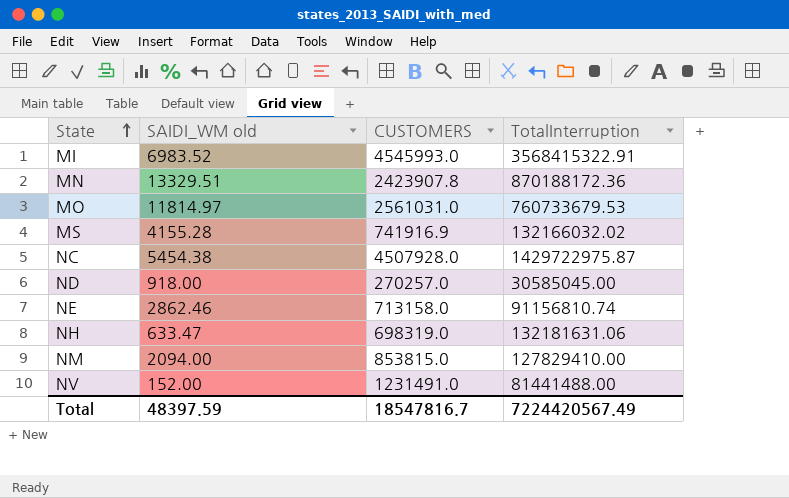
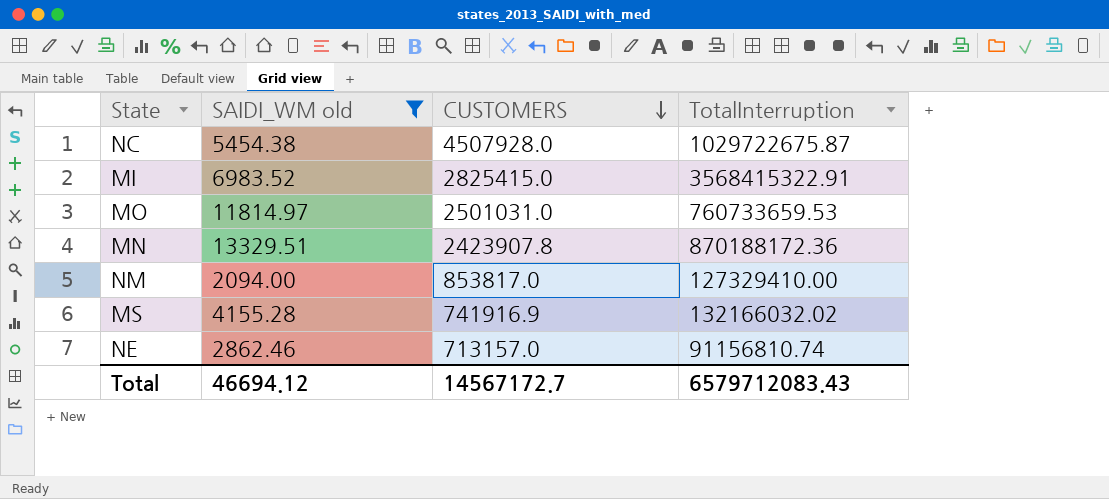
filter: none -> SAIDI_WM old >= 2094.00
row order: State ascending -> CUSTOMERS descending
NC | TotalInterruption: 1429722975.87 -> 1029722675.87
MI | CUSTOMERS: 4545993.0 -> 2825415.0
MO | CUSTOMERS: 2561031.0 -> 2501031.0
MO | TotalInterruption: 760733679.53 -> 760733659.53
NM | CUSTOMERS: 853815.0 -> 853817.0
NM | TotalInterruption: 127829410.00 -> 127329410.00
NE | CUSTOMERS: 713158.0 -> 713157.0
Total | SAIDI_WM old: 48397.59 -> 46694.12
Total | CUSTOMERS: 18547816.7 -> 14567172.7
Total | TotalInterruption: 7224420567.49 -> 6579712083.43

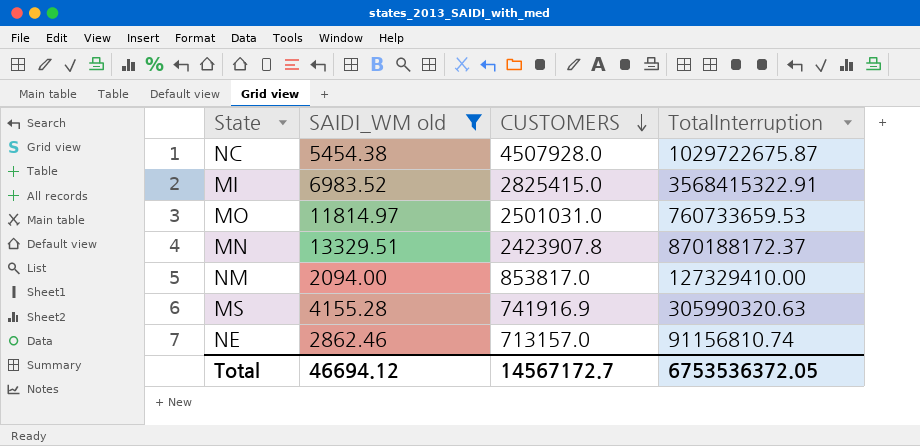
MN | TotalInterruption: 870188172.36 -> 870188172.37
MS | TotalInterruption: 132166032.02 -> 305990320.63
Total | TotalInterruption: 6579712083.43 -> 6753536372.05

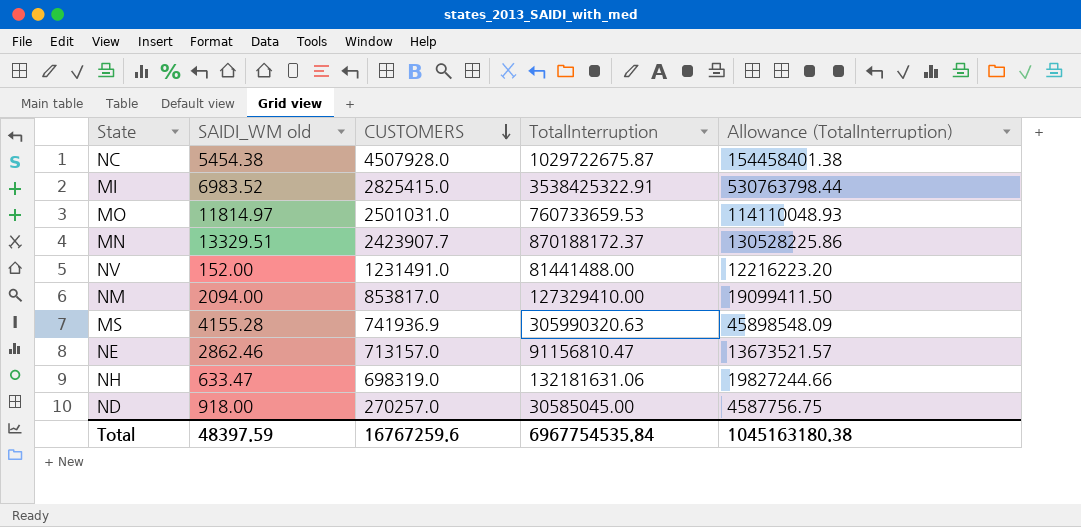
filter: SAIDI_WM old >= 2094.00 -> none
column Allowance (TotalInterruption) | formula: none -> [TotalInterruption] * 0.15
MI | TotalInterruption: 3568415322.91 -> 3538425322.91
MN | CUSTOMERS: 2423907.8 -> 2423907.7
MS | CUSTOMERS: 741916.9 -> 741936.9
NE | TotalInterruption: 91156810.74 -> 91156810.47
Total | SAIDI_WM old: 46694.12 -> 48397.59
Total | CUSTOMERS: 14567172.7 -> 16767259.6
Total | TotalInterruption: 6753536372.05 -> 6967754535.84

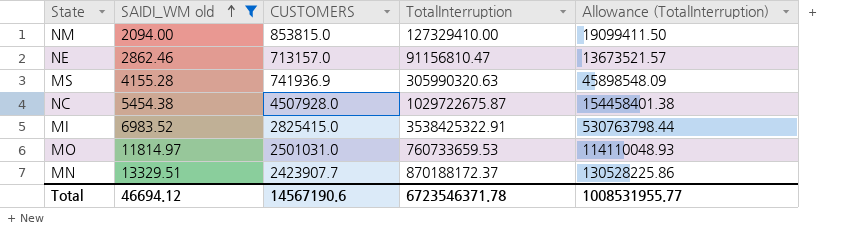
filter: none -> SAIDI_WM old >= 2094.00
row order: CUSTOMERS descending -> SAIDI_WM old ascending
NM | CUSTOMERS: 853817.0 -> 853815.0
Total | SAIDI_WM old: 48397.59 -> 46694.12
Total | CUSTOMERS: 16767259.6 -> 14567190.6
Total | TotalInterruption: 6967754535.84 -> 6723546371.78
Total | Allowance (TotalInterruption): 1045163180.38 -> 1008531955.77

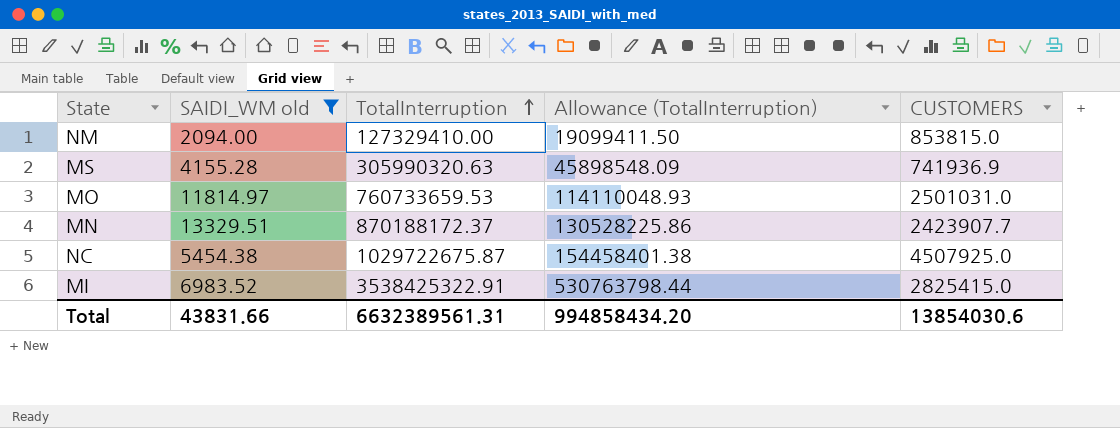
row order: SAIDI_WM old ascending -> TotalInterruption ascending
column CUSTOMERS | position: 3 -> 5
row NE: 2862.46 | 713157.0 | 91156810.47 | 13673521.57 -> none
NC | CUSTOMERS: 4507928.0 -> 4507925.0
Total | SAIDI_WM old: 46694.12 -> 43831.66
Total | TotalInterruption: 6723546371.78 -> 6632389561.31
Total | Allowance (TotalInterruption): 1008531955.77 -> 994858434.20
Total | CUSTOMERS: 14567190.6 -> 13854030.6

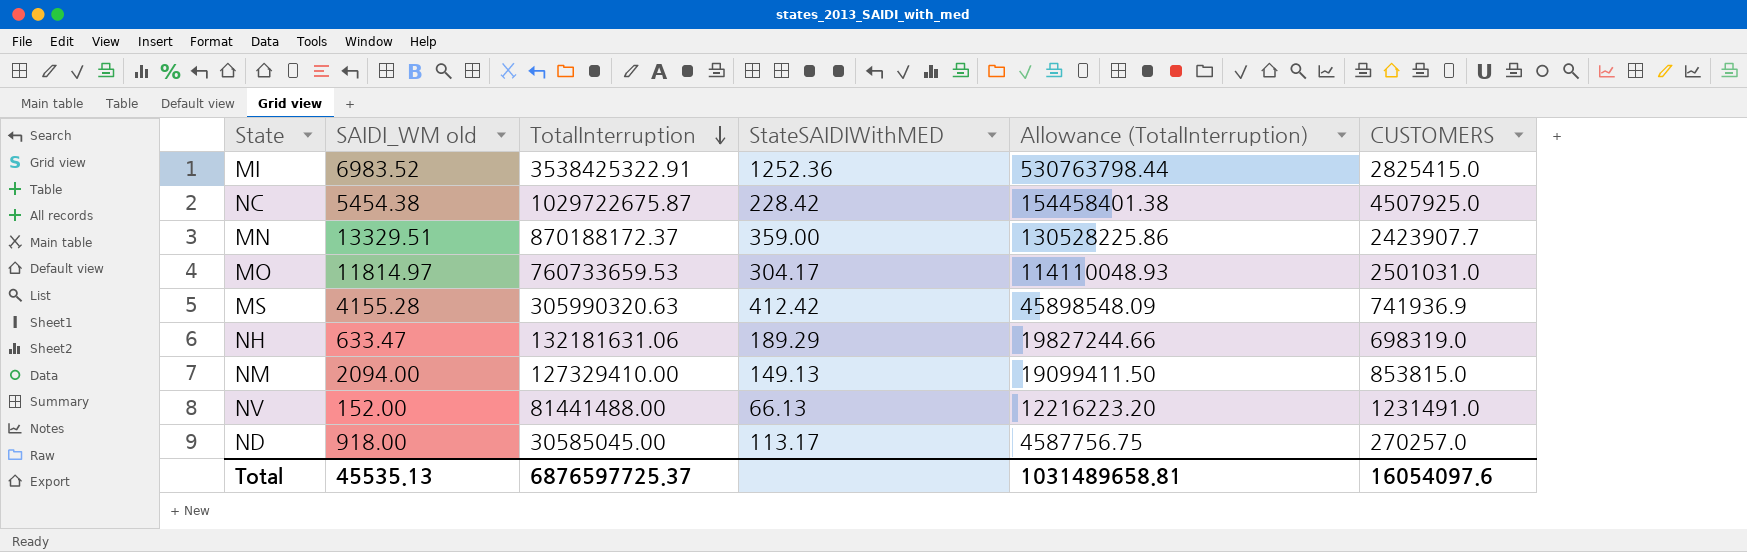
filter: SAIDI_WM old >= 2094.00 -> none
row order: TotalInterruption ascending -> TotalInterruption descending
column StateSAIDIWithMED | formula: none -> [TotalInterruption] / [CUSTOMERS]
Total | SAIDI_WM old: 43831.66 -> 45535.13
Total | TotalInterruption: 6632389561.31 -> 6876597725.37
Total | Allowance (TotalInterruption): 994858434.20 -> 1031489658.81
Total | CUSTOMERS: 13854030.6 -> 16054097.6

